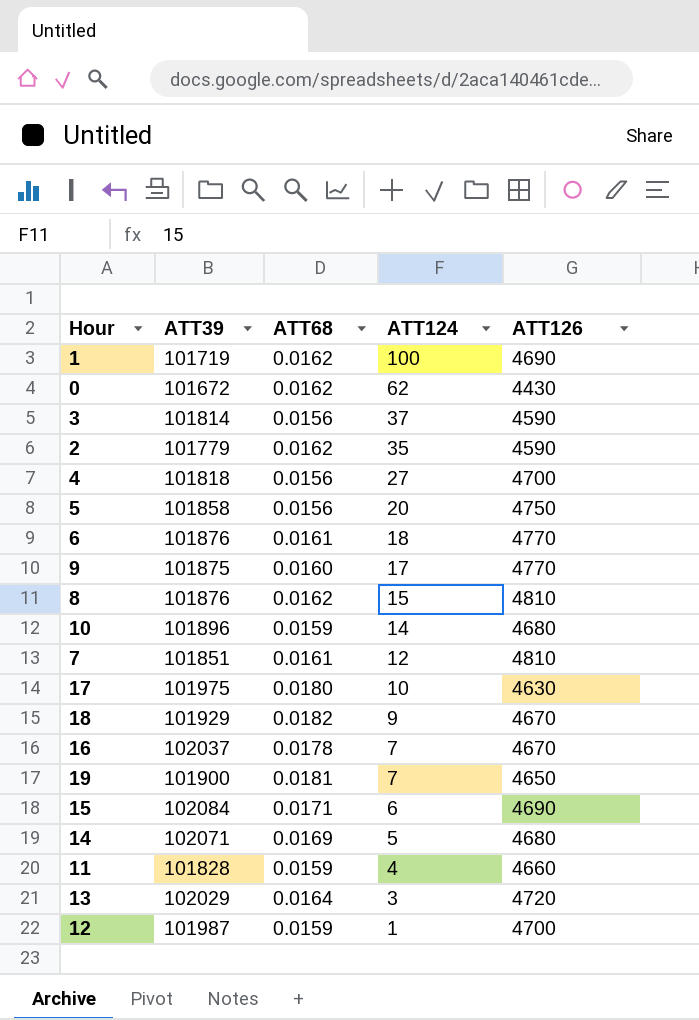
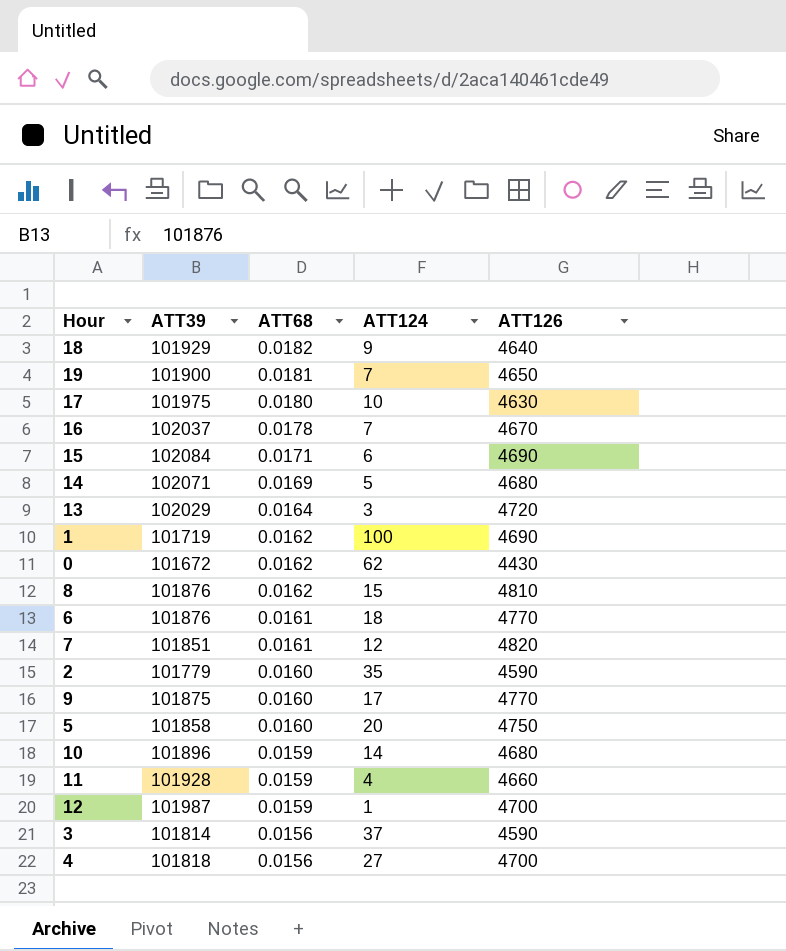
row order: ATT124 descending -> ATT68 descending
18 | ATT126: 4670 -> 4640
7 | ATT126: 4810 -> 4820
2 | ATT68: 0.0162 -> 0.0160
5 | ATT68: 0.0156 -> 0.0160
11 | ATT39: 101828 -> 101928

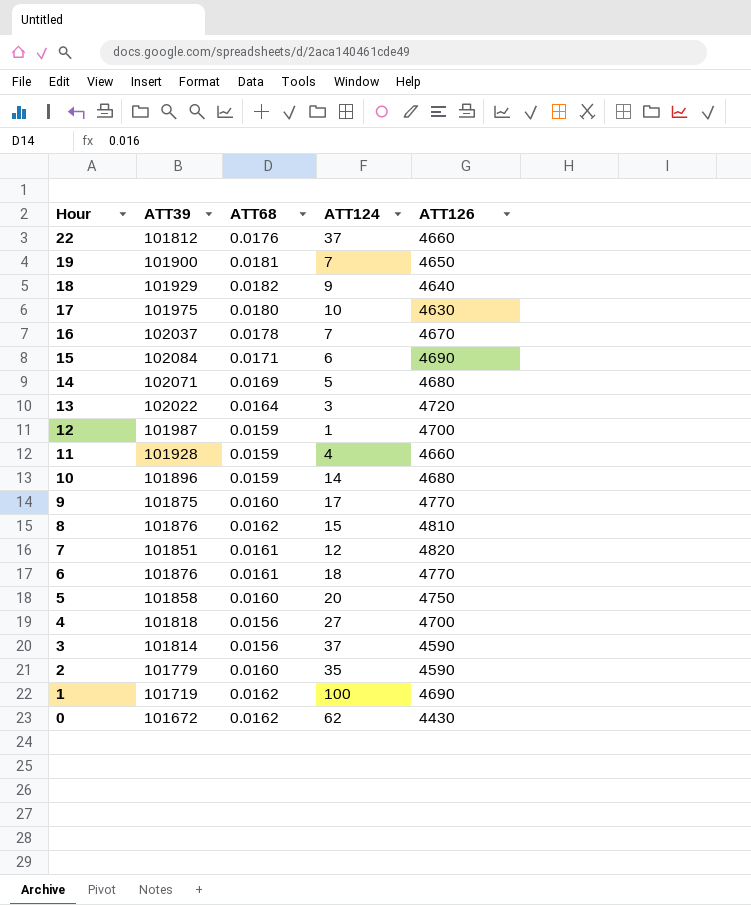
row order: ATT68 descending -> Hour descending
row 22: none -> 101812 | 0.0176 | 37 | 4660
13 | ATT39: 102029 -> 102022

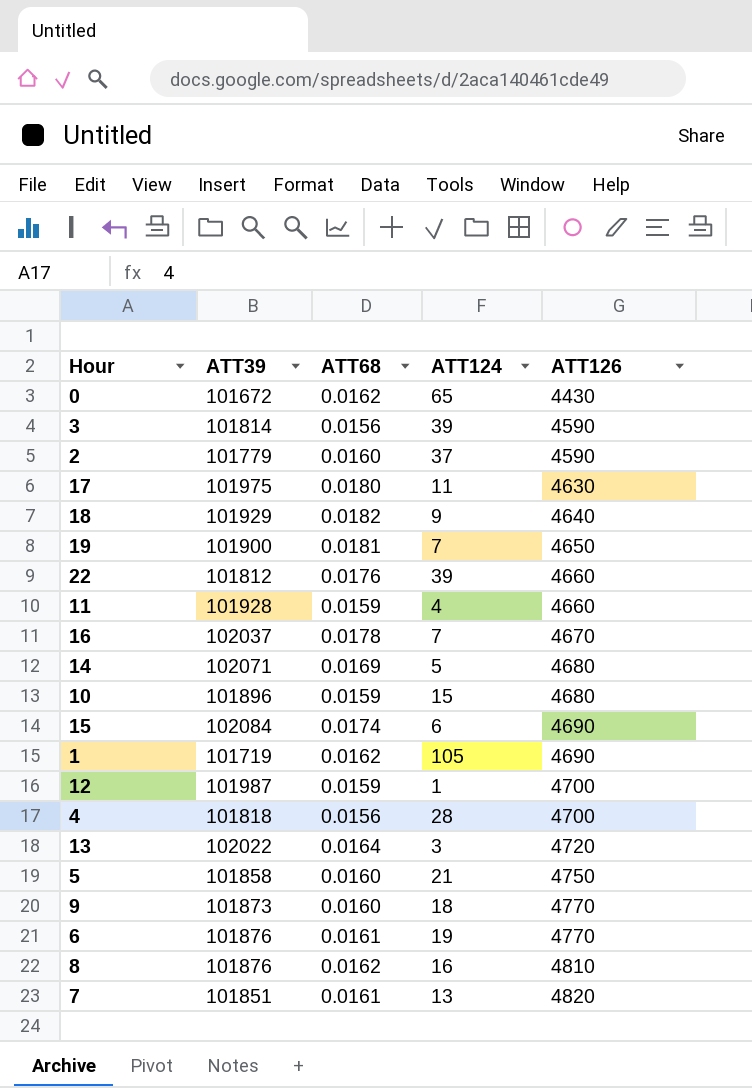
row order: Hour descending -> ATT126 ascending
0 | ATT124: 62 -> 65
3 | ATT124: 37 -> 39
2 | ATT124: 35 -> 37
17 | ATT124: 10 -> 11
22 | ATT124: 37 -> 39
10 | ATT124: 14 -> 15
15 | ATT68: 0.0171 -> 0.0174
1 | ATT124: 100 -> 105
4 | ATT124: 27 -> 28
5 | ATT124: 20 -> 21
9 | ATT39: 101875 -> 101873
9 | ATT124: 17 -> 18
6 | ATT124: 18 -> 19
8 | ATT124: 15 -> 16
7 | ATT124: 12 -> 13

